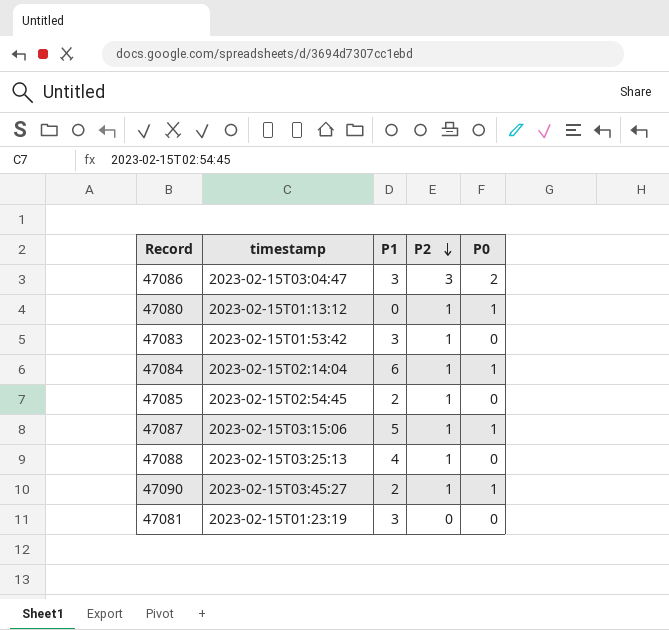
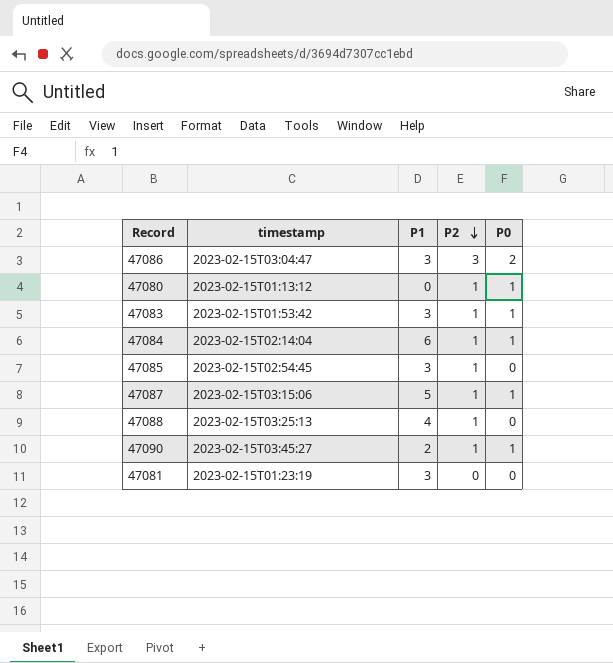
47083 | P0: 0 -> 1
47085 | P1: 2 -> 3

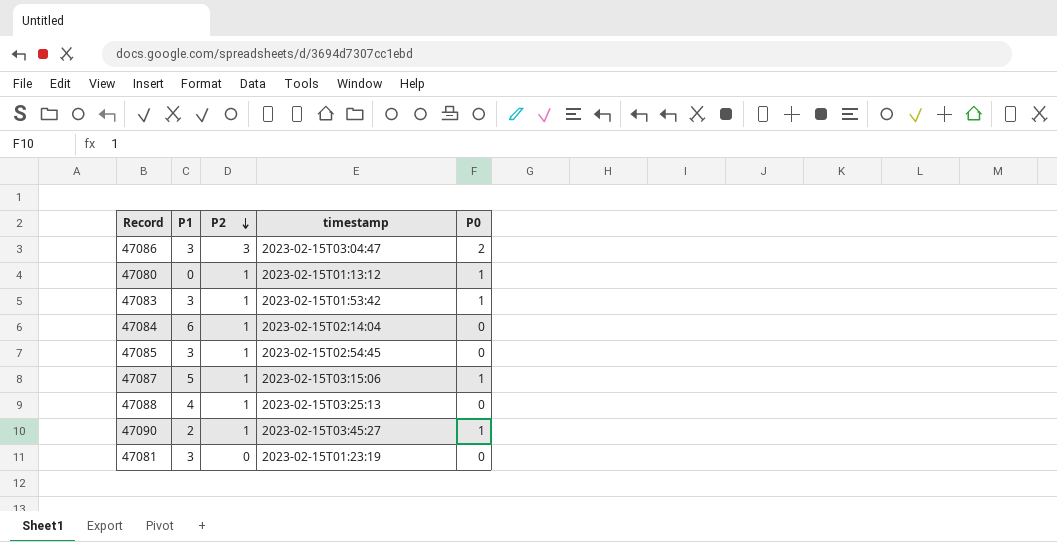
column timestamp | position: 2 -> 4
47084 | P0: 1 -> 0

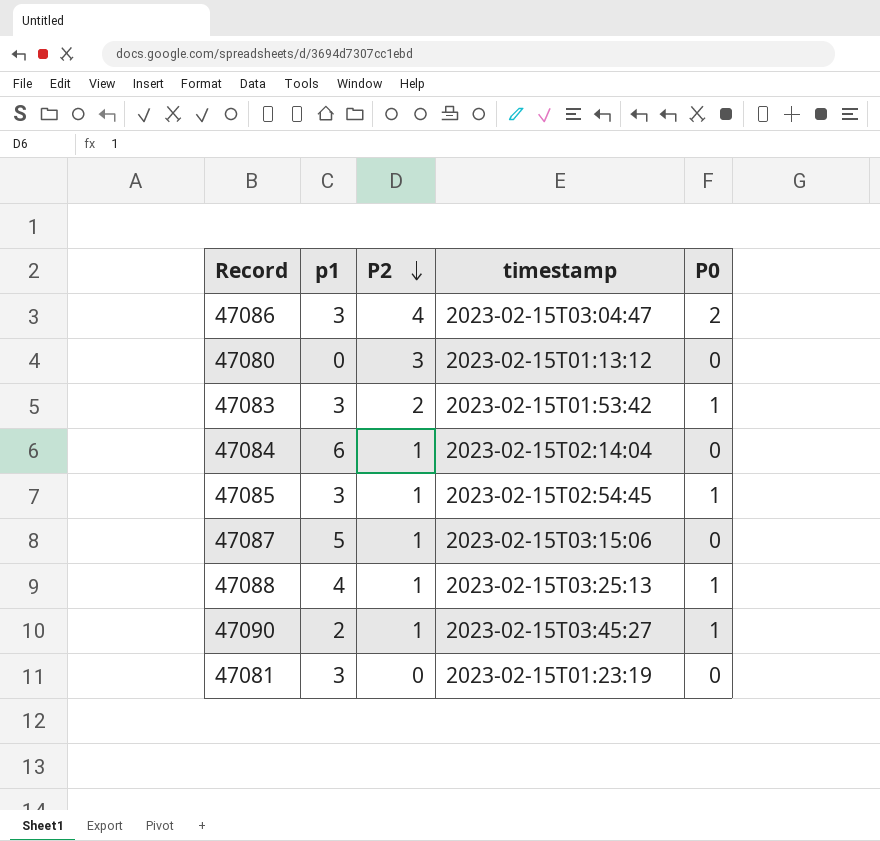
column name: P1 -> p1
47086 | P2: 3 -> 4
47080 | P2: 1 -> 3
47080 | P0: 1 -> 0
47083 | P2: 1 -> 2
47085 | P0: 0 -> 1
47087 | P0: 1 -> 0
47088 | P0: 0 -> 1

